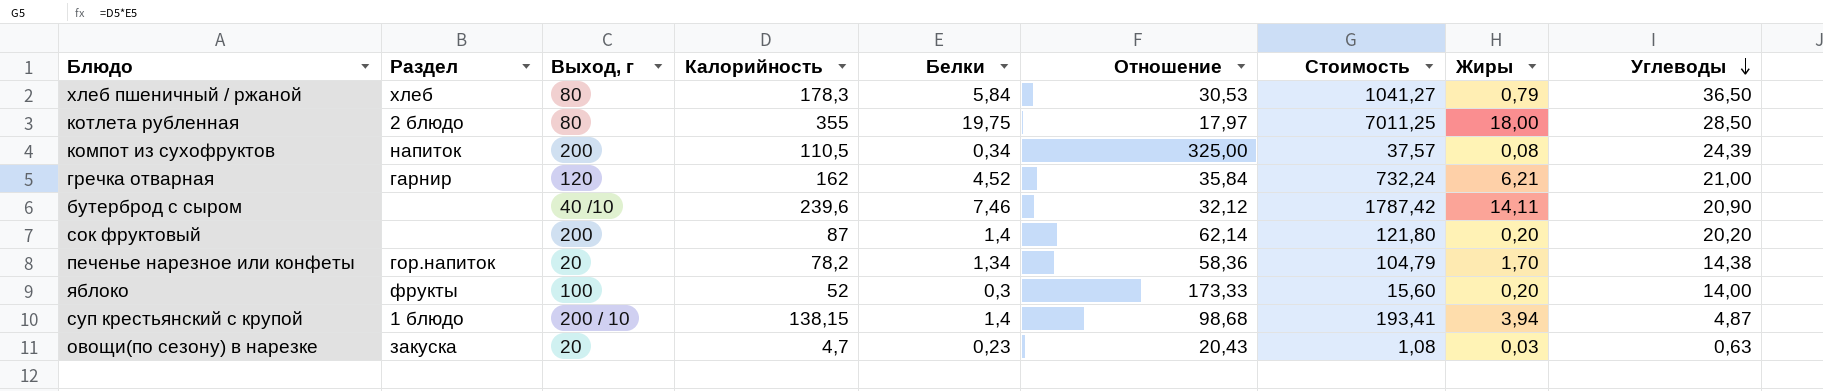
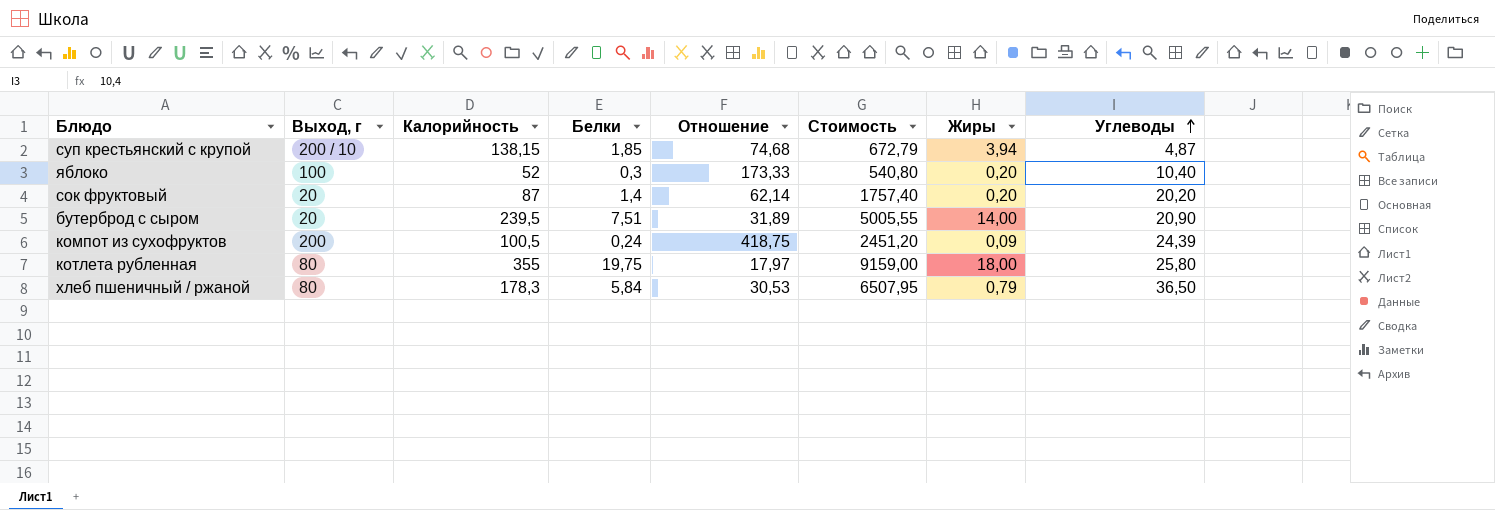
row order: Углеводы descending -> Углеводы ascending
column Раздел | position: 2 -> none
column Стоимость | formula: [Калорийность] * [Белки] -> [Калорийность] * [Углеводы]
row гречка отварная: гарнир | 120 | 162 | 4,52 | 35,84 | 732,24 | 6,21 | 21,00 -> none
row печенье нарезное или конфеты: гор.напиток | 20 | 78,2 | 1,34 | 58,36 | 104,79 | 1,70 | 14,38 -> none
row овощи(по сезону) в нарезке: закуска | 20 | 4,7 | 0,23 | 20,43 | 1,08 | 0,03 | 0,63 -> none
суп крестьянский с крупой | Белки: 1,4 -> 1,85
суп крестьянский с крупой | Отношение: 98,68 -> 74,68
яблоко | Углеводы: 14,00 -> 10,40
сок фруктовый | Выход, г: 200 -> 20
бутерброд с сыром | Выход, г: 40 /10 -> 20
бутерброд с сыром | Калорийность: 239,6 -> 239,5
бутерброд с сыром | Белки: 7,46 -> 7,51
бутерброд с сыром | Отношение: 32,12 -> 31,89
бутерброд с сыром | Жиры: 14,11 -> 14,00
компот из сухофруктов | Калорийность: 110,5 -> 100,5
компот из сухофруктов | Белки: 0,34 -> 0,24
компот из сухофруктов | Отношение: 325,00 -> 418,75
компот из сухофруктов | Жиры: 0,08 -> 0,09
котлета рубленная | Углеводы: 28,50 -> 25,80

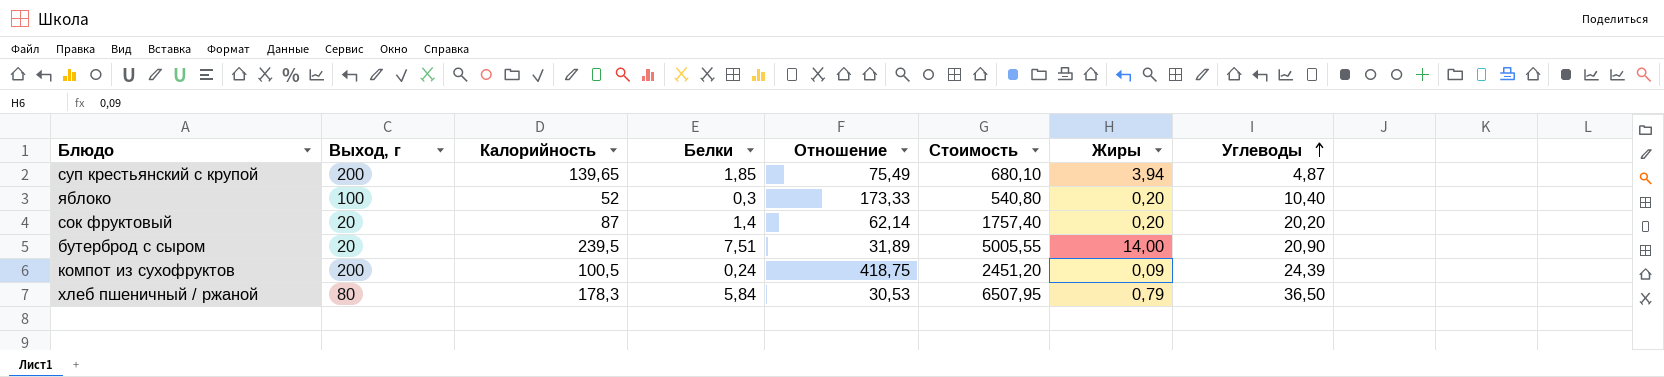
row котлета рубленная: 80 | 355 | 19,75 | 17,97 | 9159,00 | 18,00 | 25,80 -> none
суп крестьянский с крупой | Выход, г: 200 / 10 -> 200
суп крестьянский с крупой | Калорийность: 138,15 -> 139,65
суп крестьянский с крупой | Отношение: 74,68 -> 75,49
суп крестьянский с крупой | Стоимость: 672,79 -> 680,10

